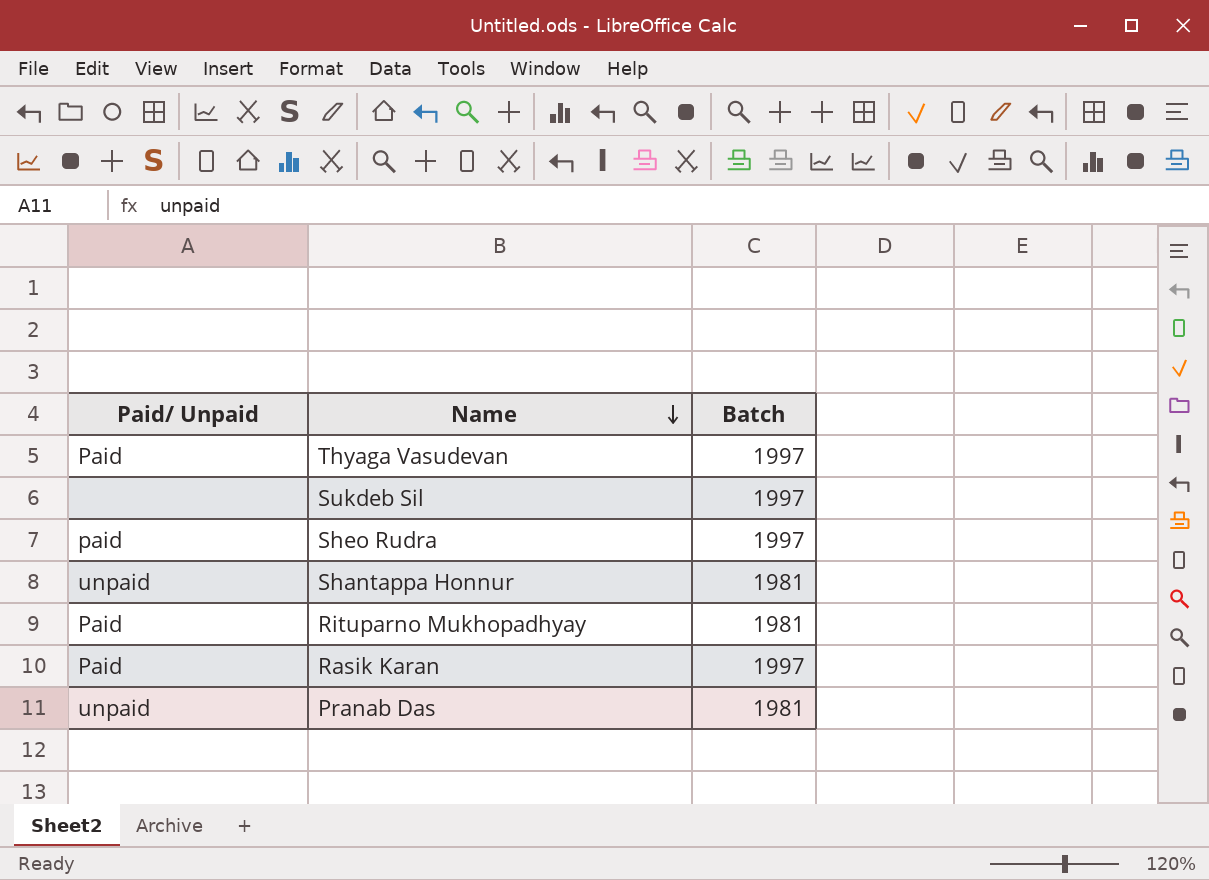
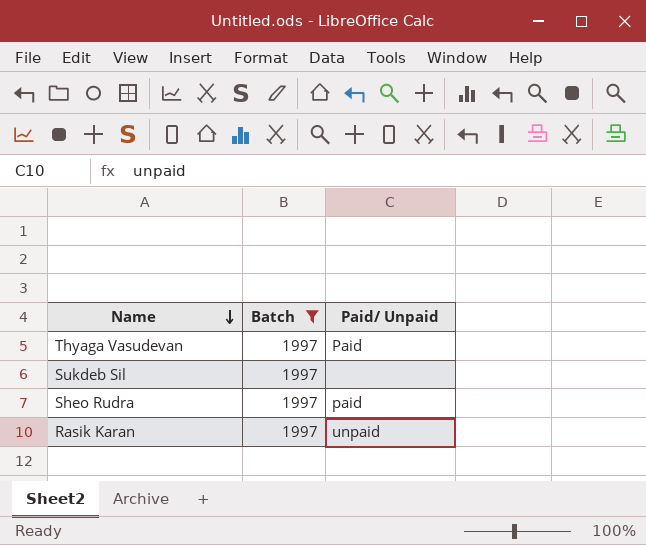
filter: none -> Batch = 1997
column Paid/ Unpaid | position: 1 -> 3
Rasik Karan | Paid/ Unpaid: Paid -> unpaid

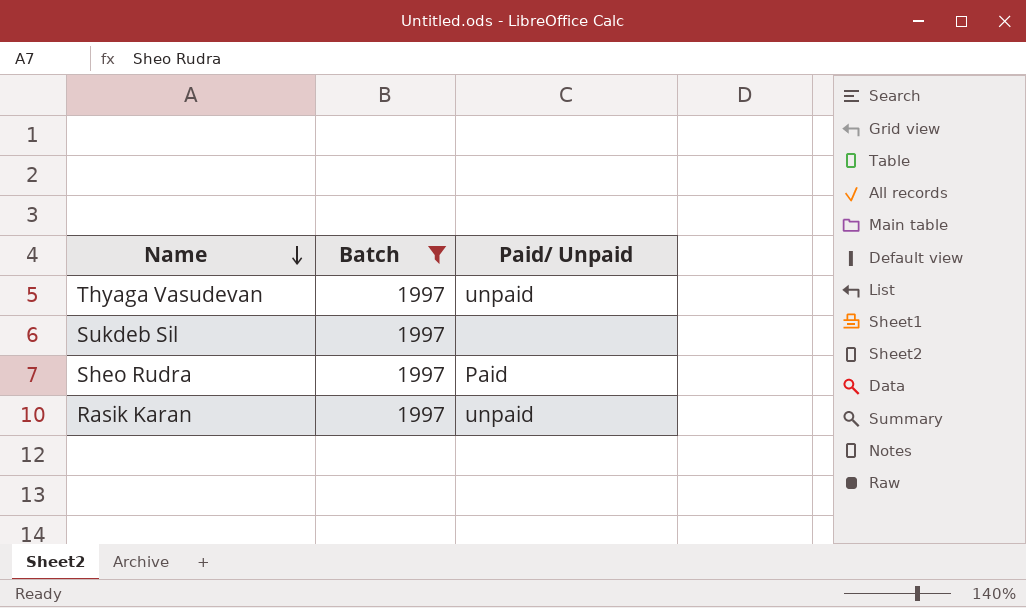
Thyaga Vasudevan | Paid/ Unpaid: Paid -> unpaid
Sheo Rudra | Paid/ Unpaid: paid -> Paid

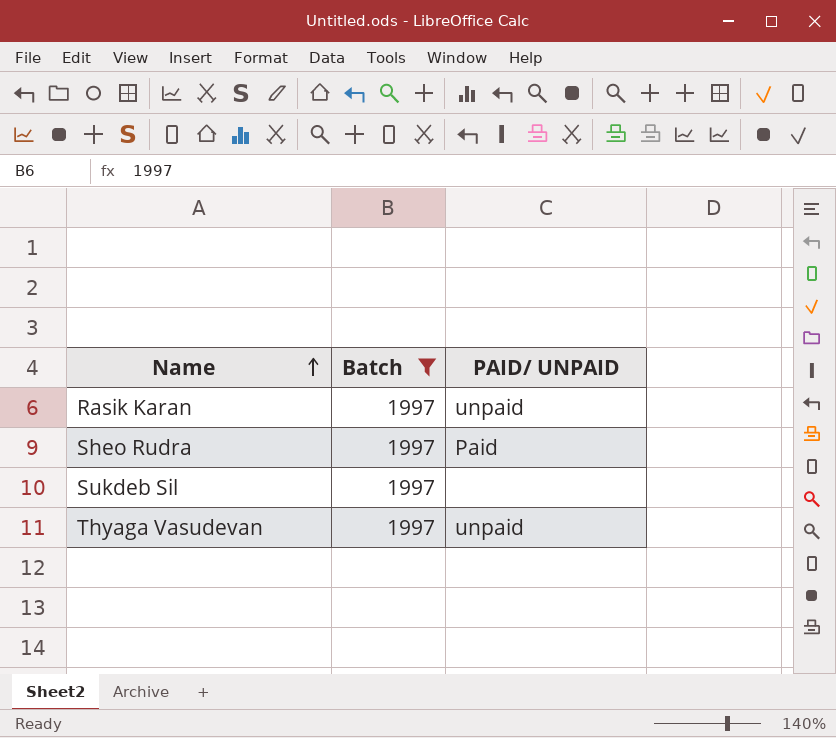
row order: Name descending -> Name ascending
column name: Paid/ Unpaid -> PAID/ UNPAID

